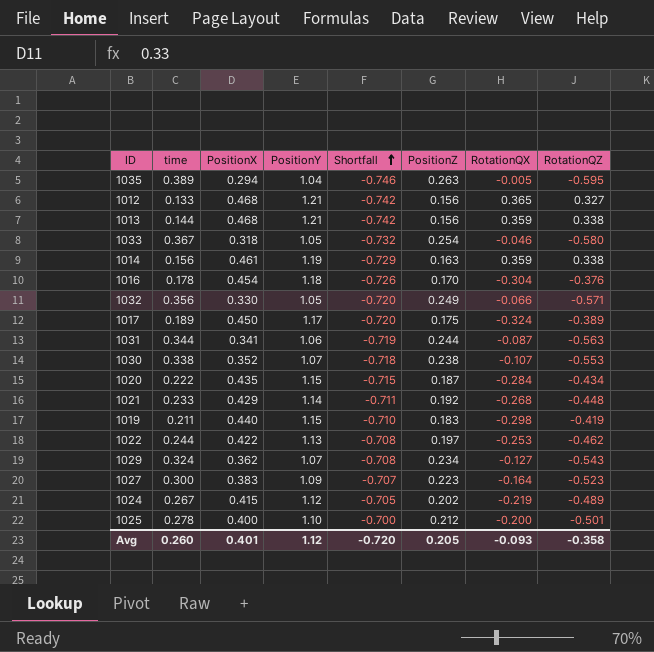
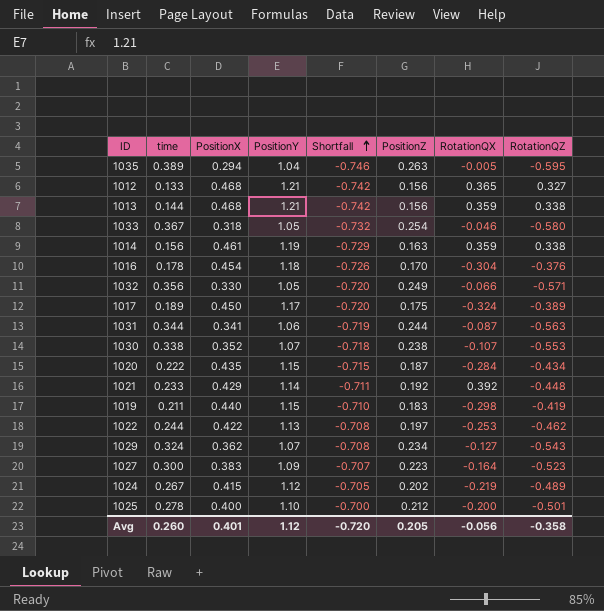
1021 | RotationQX: -0.268 -> 0.392
Avg | RotationQX: -0.093 -> -0.056

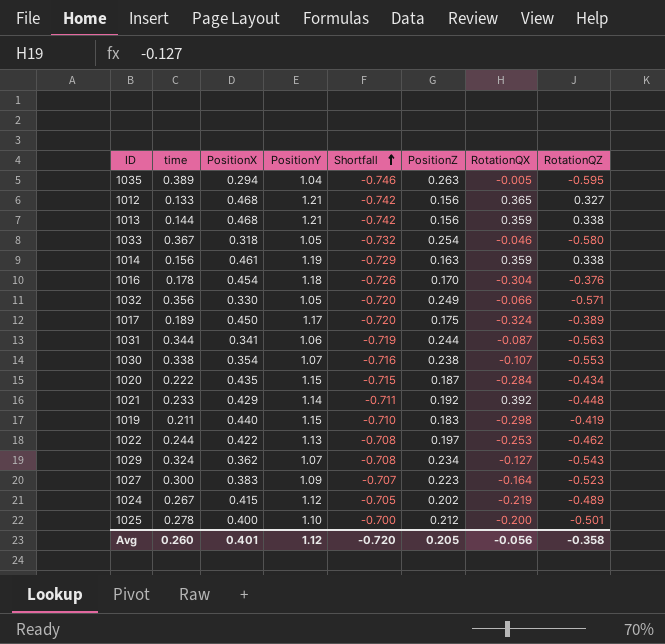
1030 | PositionX: 0.352 -> 0.354
1030 | Shortfall: -0.718 -> -0.716

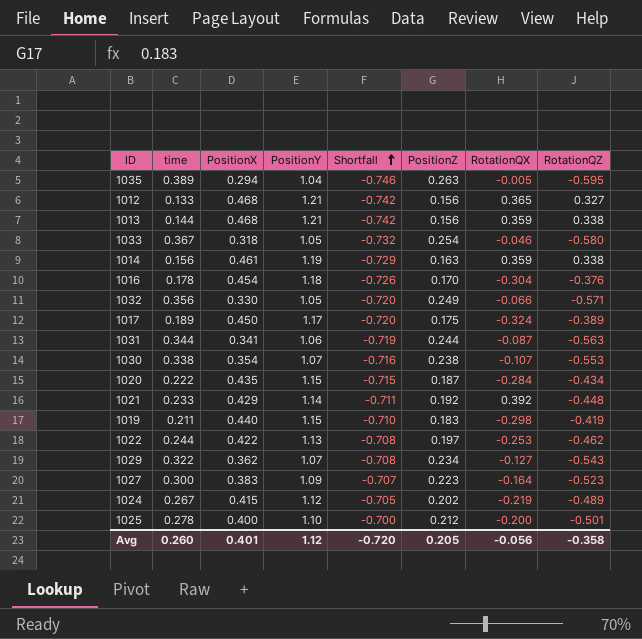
1029 | time: 0.324 -> 0.322

